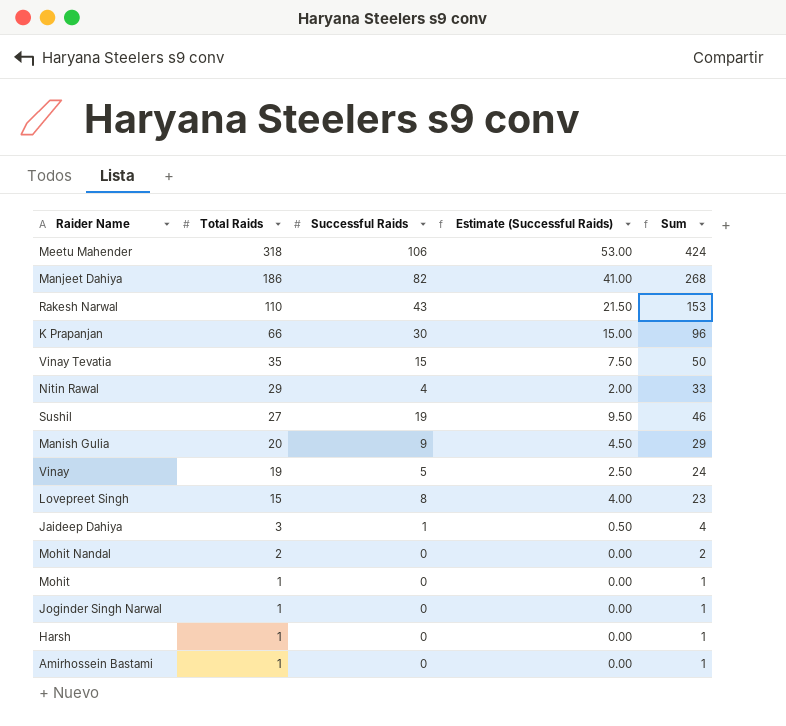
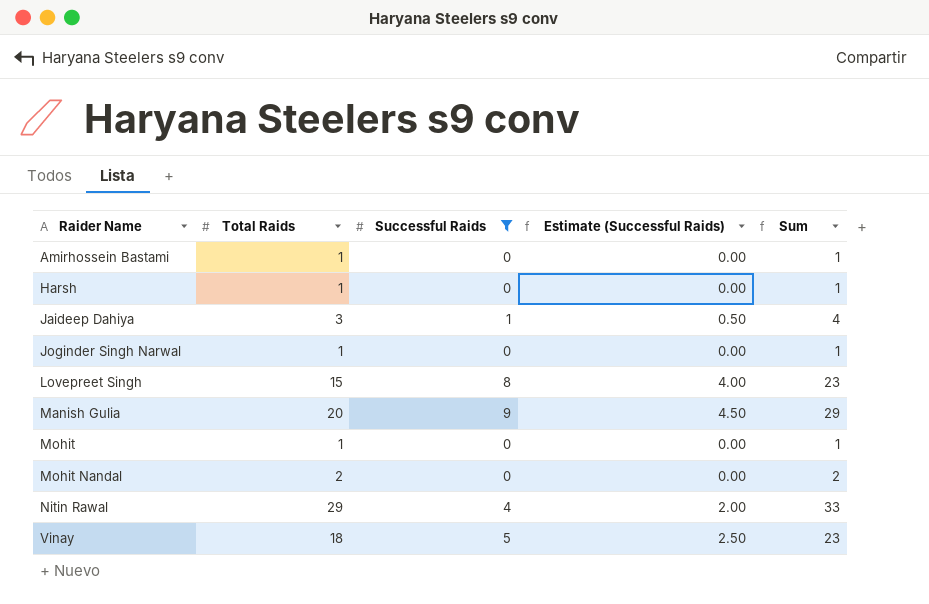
filter: none -> Successful Raids <= 9
row order: Total Raids descending -> Raider Name ascending
Vinay | Total Raids: 19 -> 18
Vinay | Sum: 24 -> 23

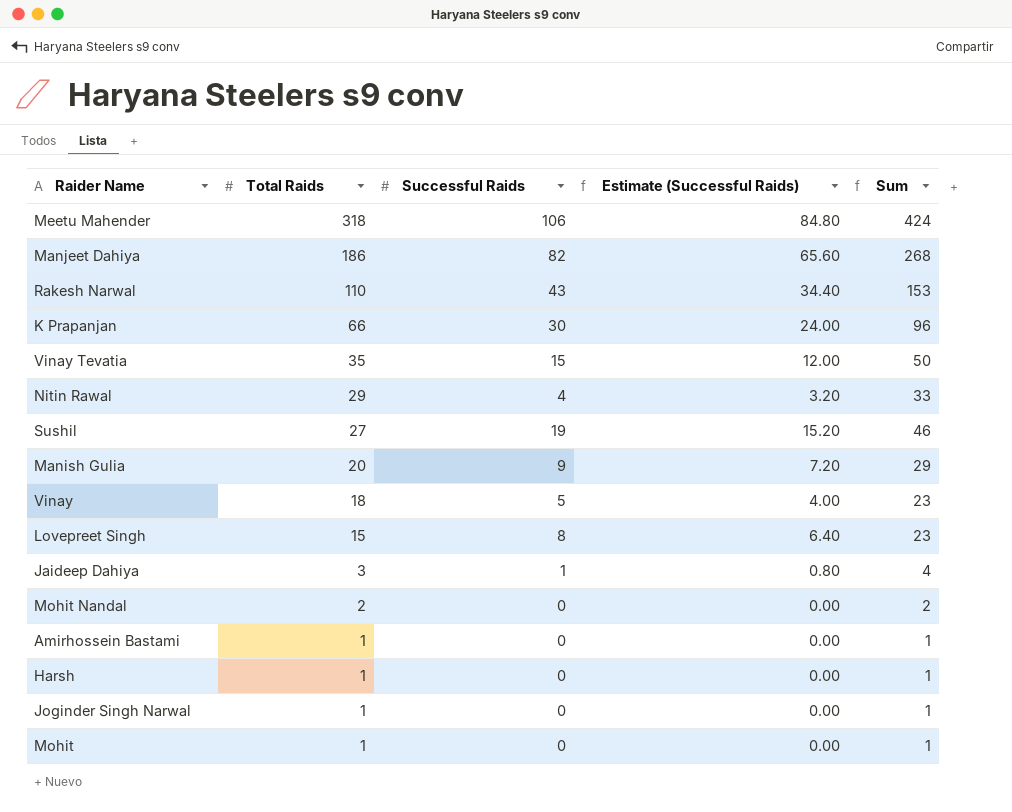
filter: Successful Raids <= 9 -> none
row order: Raider Name ascending -> Total Raids descending
column Estimate (Successful Raids) | formula: [Successful Raids] * 0.5 -> [Successful Raids] * 0.8

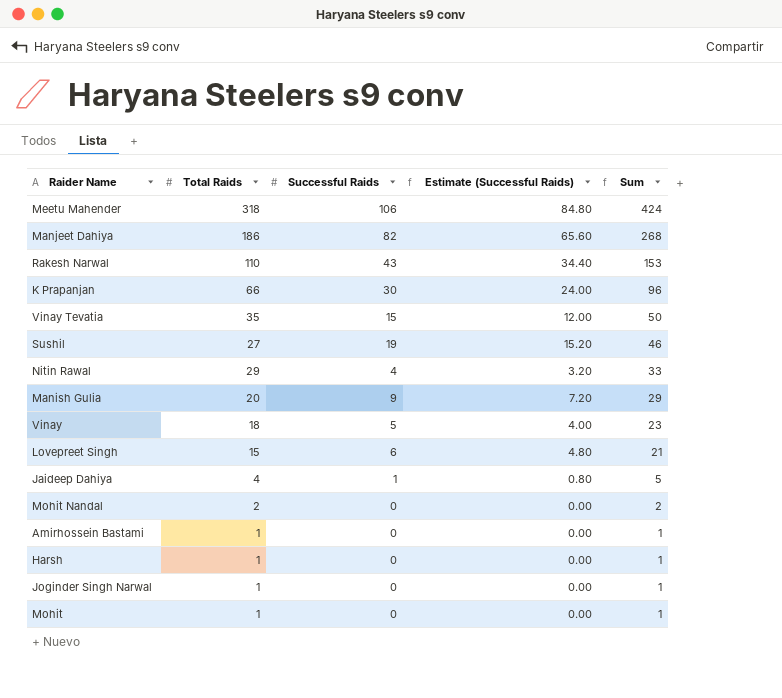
row order: Total Raids descending -> Sum descending
Lovepreet Singh | Successful Raids: 8 -> 6
Lovepreet Singh | Estimate (Successful Raids): 6.40 -> 4.80
Lovepreet Singh | Sum: 23 -> 21
Jaideep Dahiya | Total Raids: 3 -> 4
Jaideep Dahiya | Sum: 4 -> 5

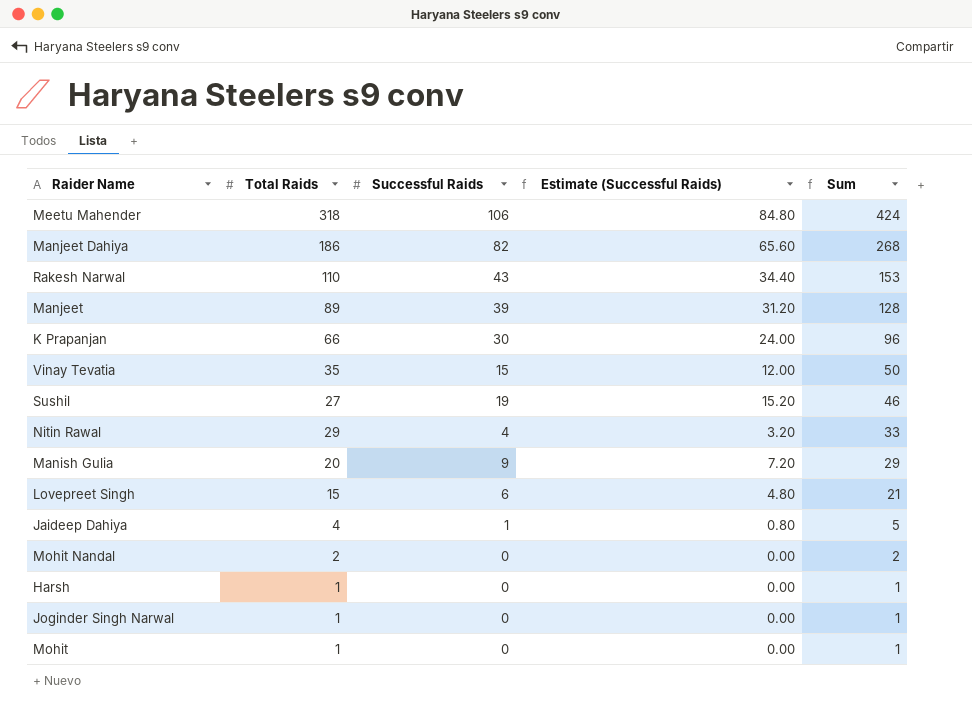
row Vinay: 18 | 5 | 4.00 | 23 -> none
row Amirhossein Bastami: 1 | 0 | 0.00 | 1 -> none
row Manjeet: none -> 89 | 39 | 31.20 | 128

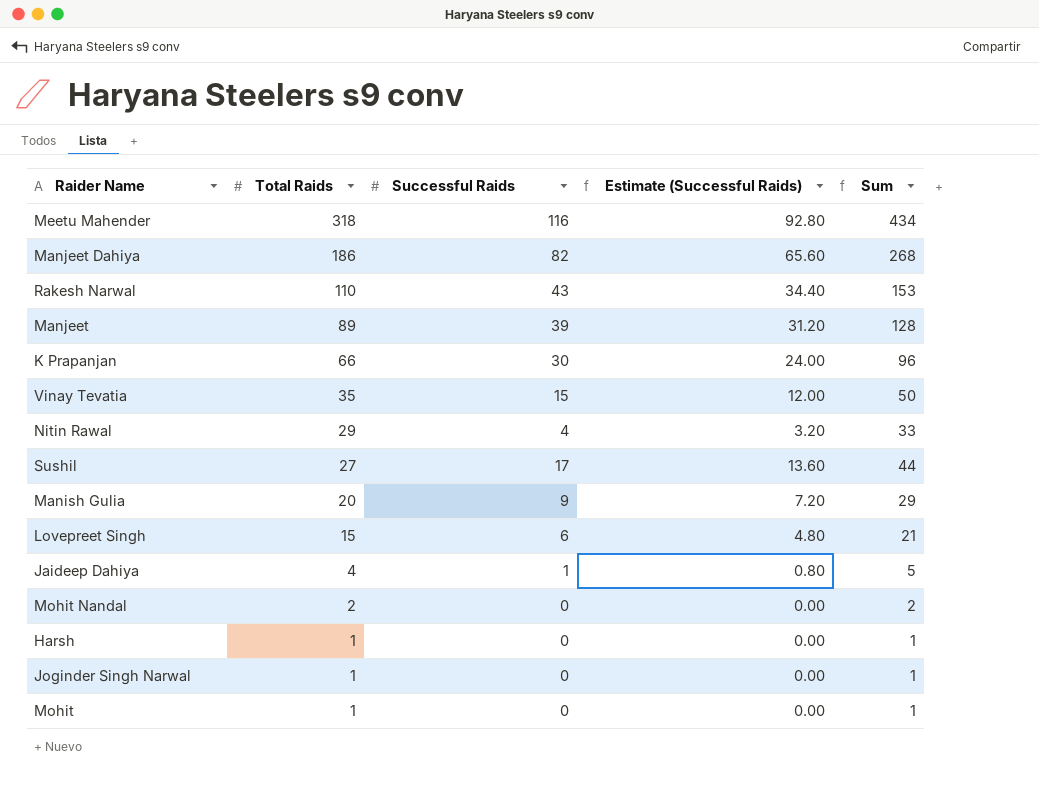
row order: Sum descending -> Total Raids descending
Meetu Mahender | Successful Raids: 106 -> 116
Meetu Mahender | Estimate (Successful Raids): 84.80 -> 92.80
Meetu Mahender | Sum: 424 -> 434
Sushil | Successful Raids: 19 -> 17
Sushil | Estimate (Successful Raids): 15.20 -> 13.60
Sushil | Sum: 46 -> 44

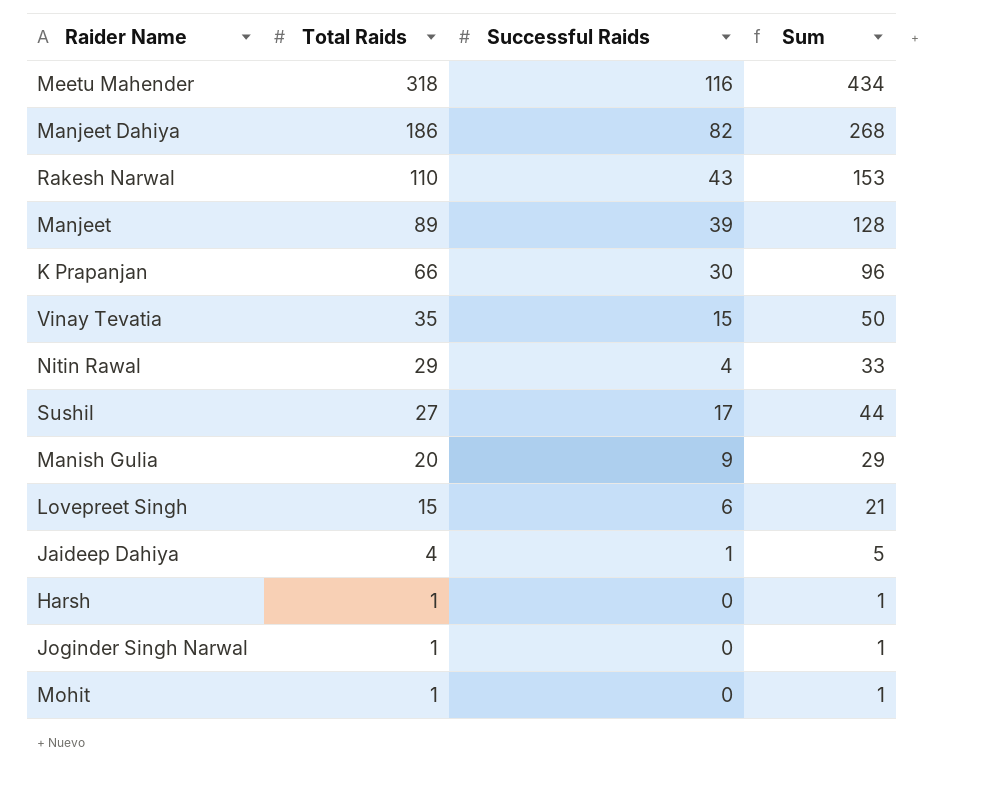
column Estimate (Successful Raids) | formula: [Successful Raids] * 0.8 -> none
row Mohit Nandal: 2 | 0 | 0.00 | 2 -> none

